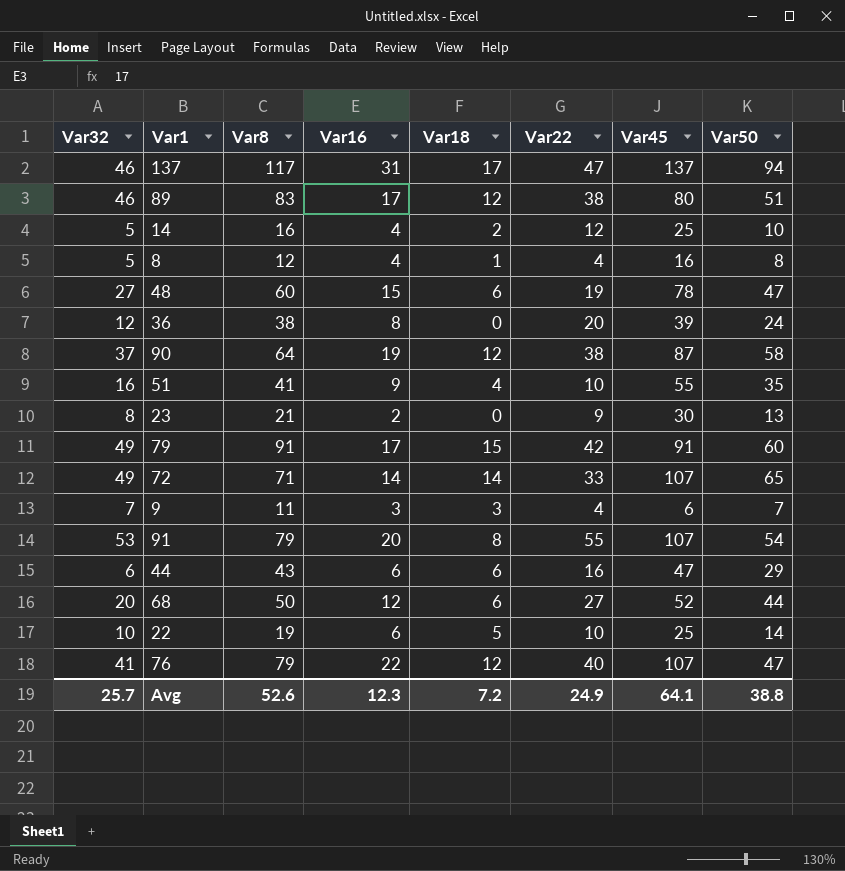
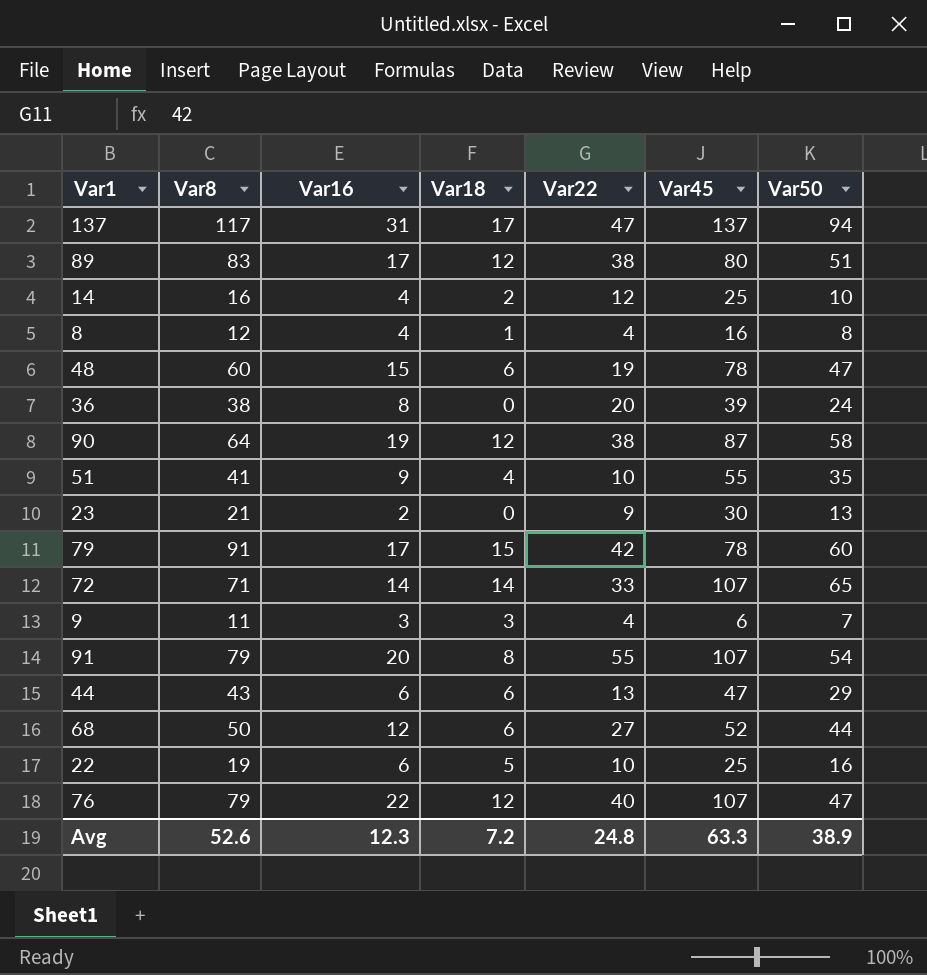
column Var32 | position: 1 -> none
79 | Var45: 91 -> 78
44 | Var22: 16 -> 13
22 | Var50: 14 -> 16
Avg | Var22: 24.9 -> 24.8
Avg | Var45: 64.1 -> 63.3
Avg | Var50: 38.8 -> 38.9

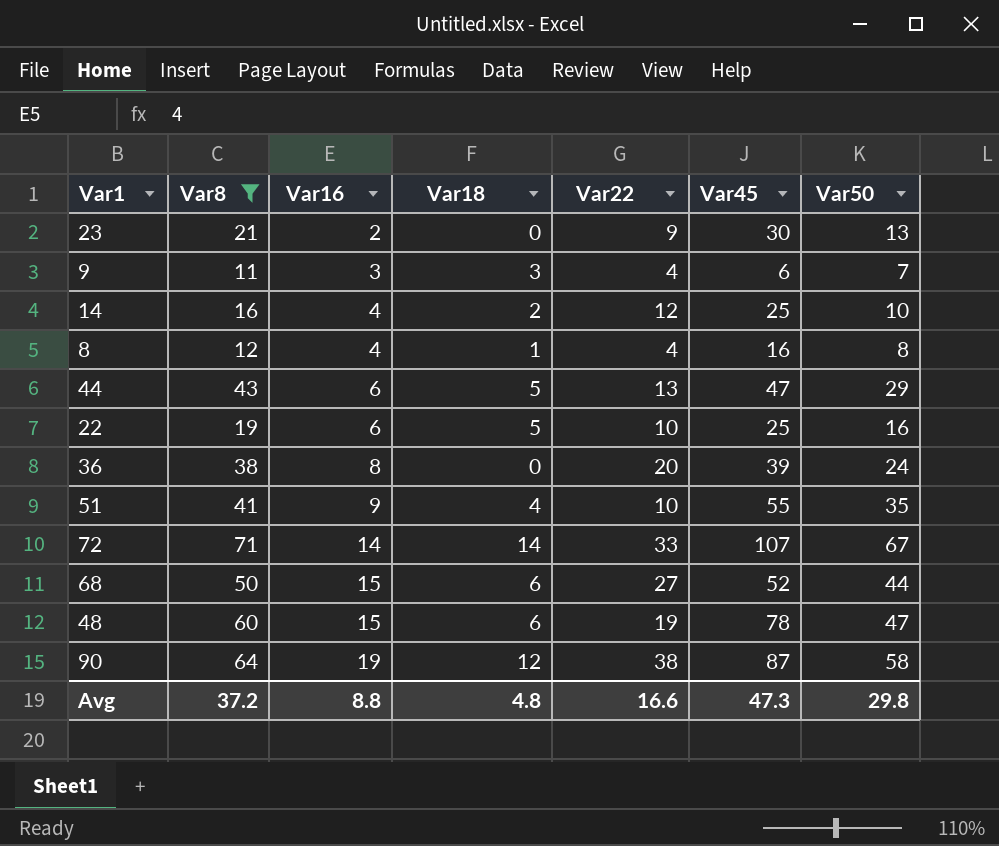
filter: none -> Var8 <= 71
row order: none -> Var16 ascending
44 | Var18: 6 -> 5
72 | Var50: 65 -> 67
68 | Var16: 12 -> 15
Avg | Var8: 52.6 -> 37.2
Avg | Var16: 12.3 -> 8.8
Avg | Var18: 7.2 -> 4.8
Avg | Var22: 24.8 -> 16.6
Avg | Var45: 63.3 -> 47.3
Avg | Var50: 38.9 -> 29.8

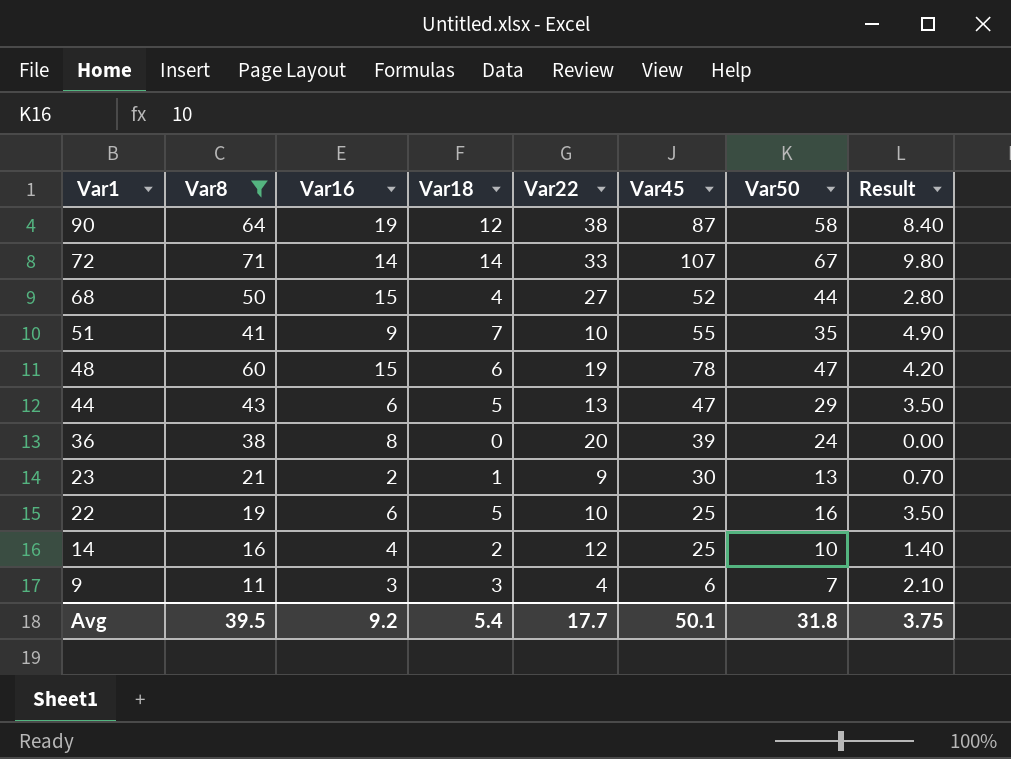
row order: Var16 ascending -> Var1 descending
column Result | formula: none -> [Var18] * 0.7
row 8: 12 | 4 | 1 | 4 | 16 | 8 -> none
68 | Var18: 6 -> 4
51 | Var18: 4 -> 7
23 | Var18: 0 -> 1
Avg | Var8: 37.2 -> 39.5
Avg | Var16: 8.8 -> 9.2
Avg | Var18: 4.8 -> 5.4
Avg | Var22: 16.6 -> 17.7
Avg | Var45: 47.3 -> 50.1
Avg | Var50: 29.8 -> 31.8

